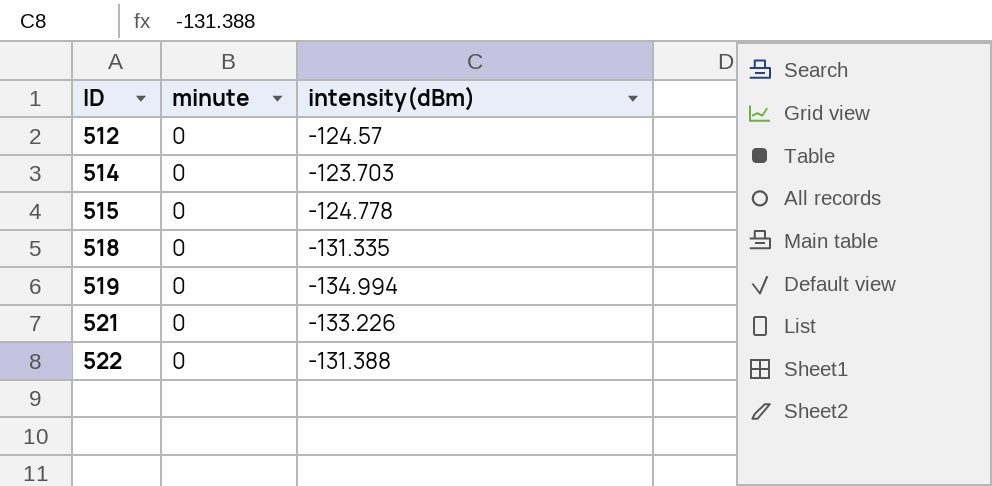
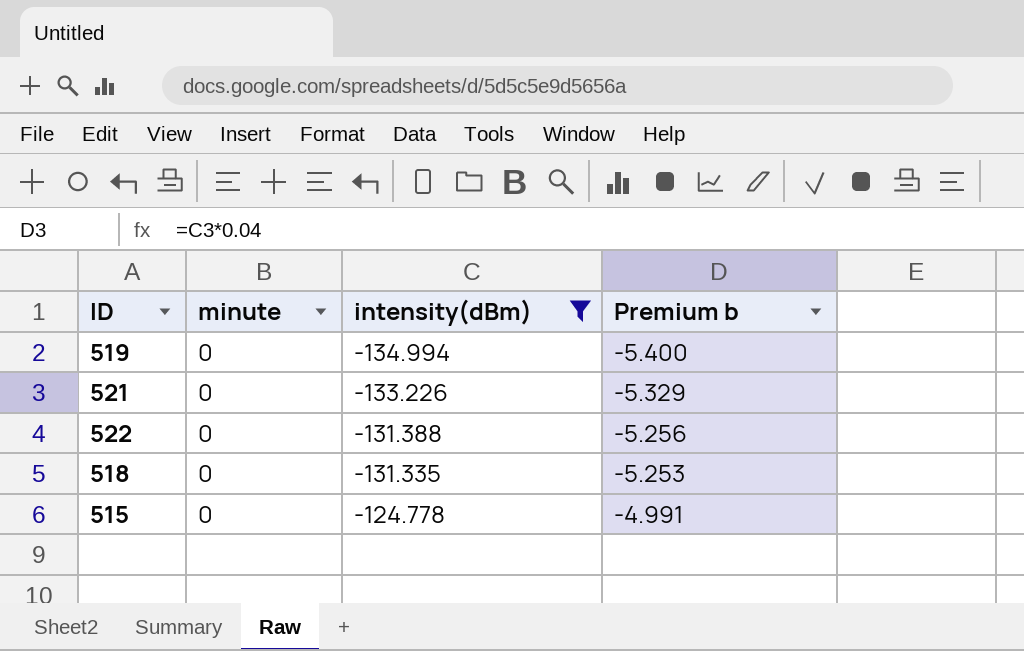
filter: none -> intensity(dBm) <= -124.778
row order: ID ascending -> intensity(dBm) ascending
column Premium b | formula: none -> [intensity(dBm)] * 0.04

